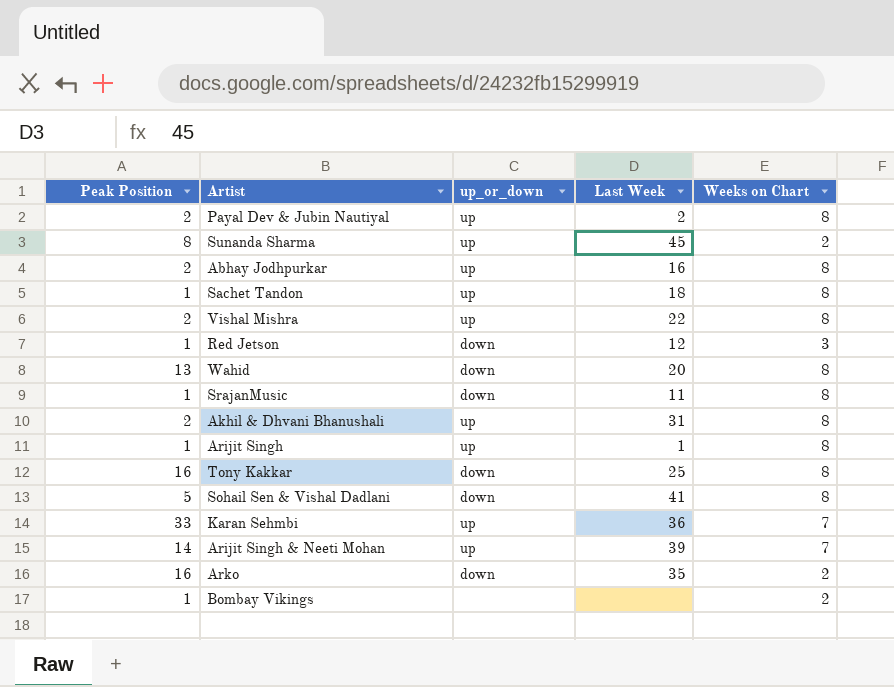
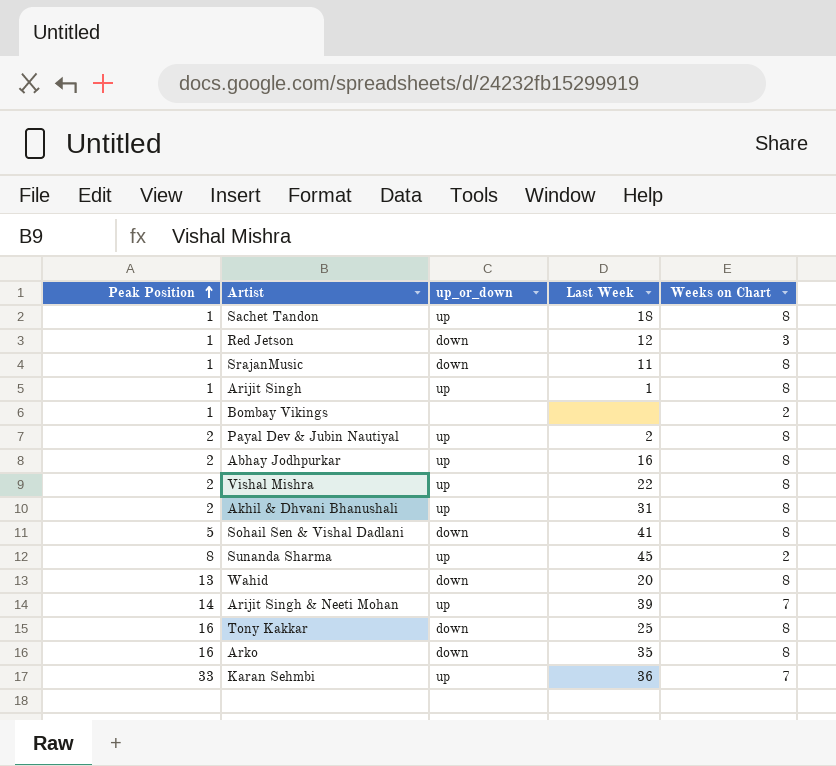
row order: none -> Peak Position ascending
Arko | Weeks on Chart: 2 -> 8

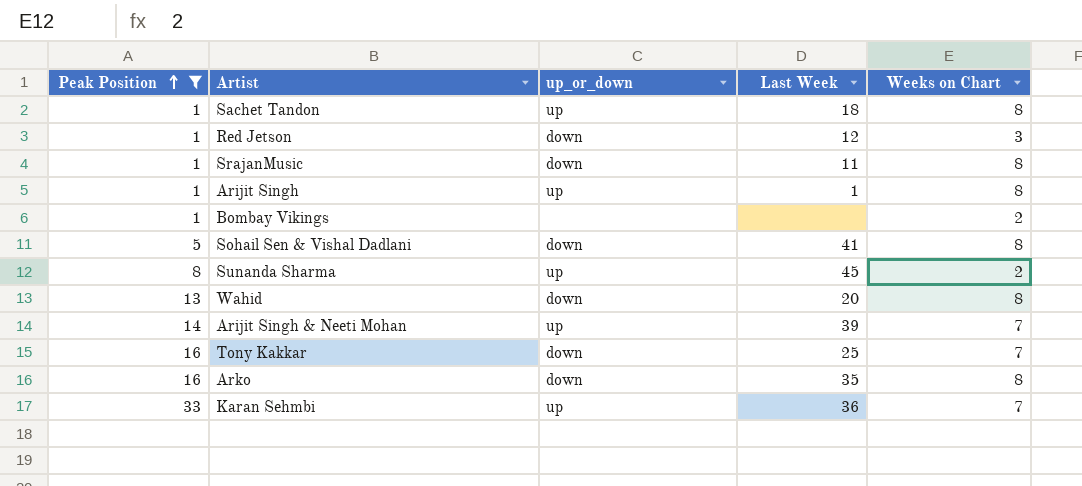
filter: none -> Peak Position != 2
Tony Kakkar | Weeks on Chart: 8 -> 7

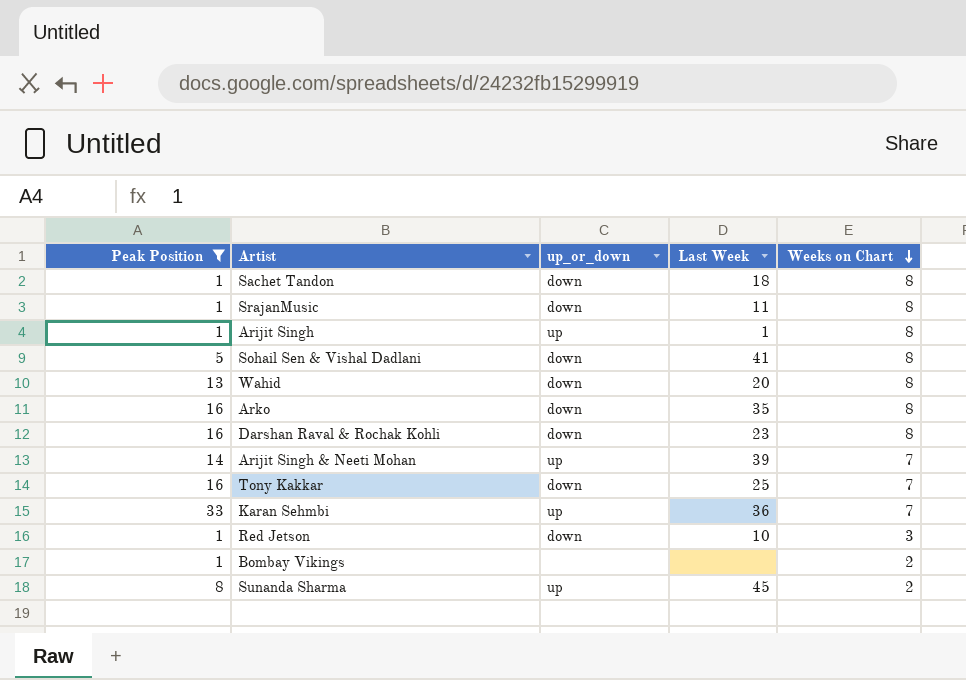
row order: Peak Position ascending -> Weeks on Chart descending
Sachet Tandon | up_or_down: up -> down
row Darshan Raval & Rochak Kohli: none -> 16 | down | 23 | 8
Red Jetson | Last Week: 12 -> 10

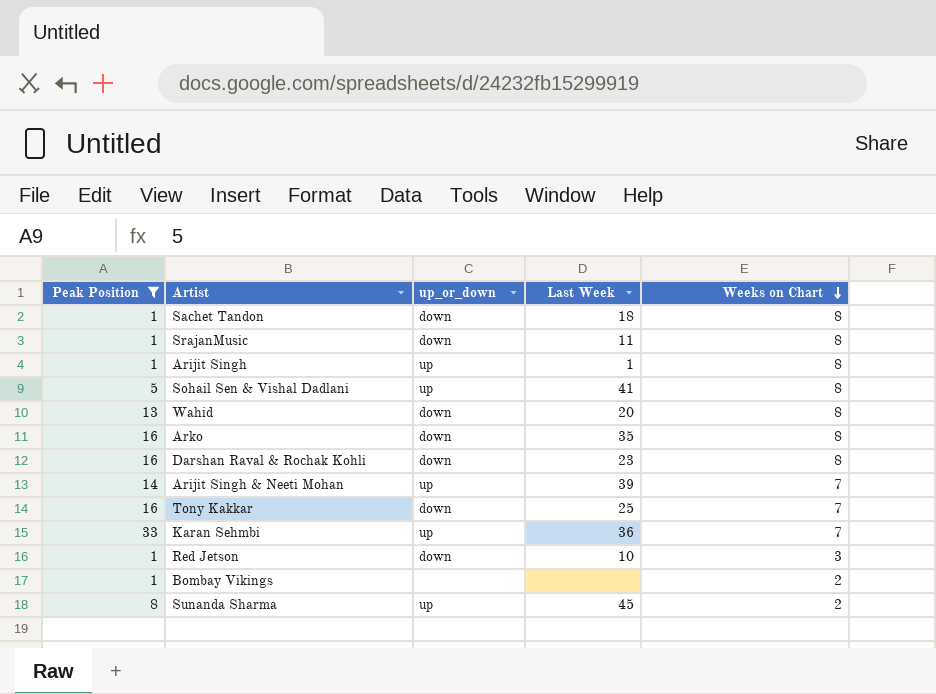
Sohail Sen & Vishal Dadlani | up_or_down: down -> up

